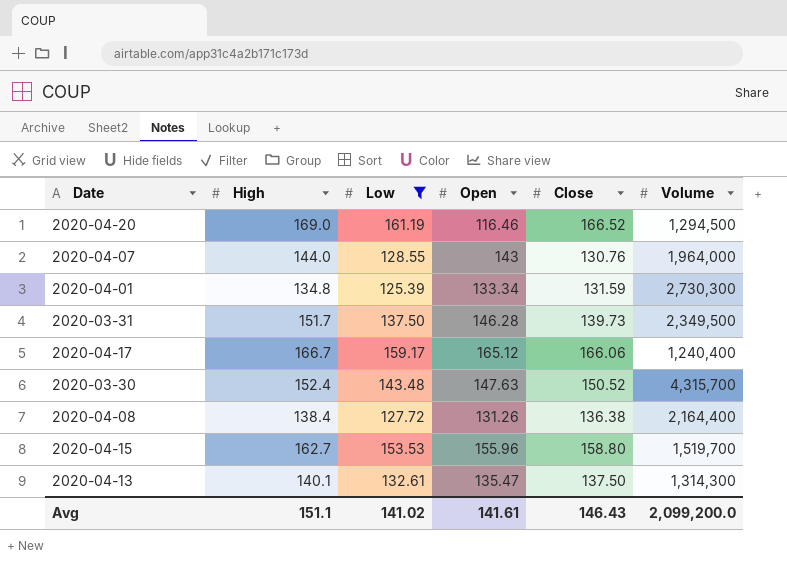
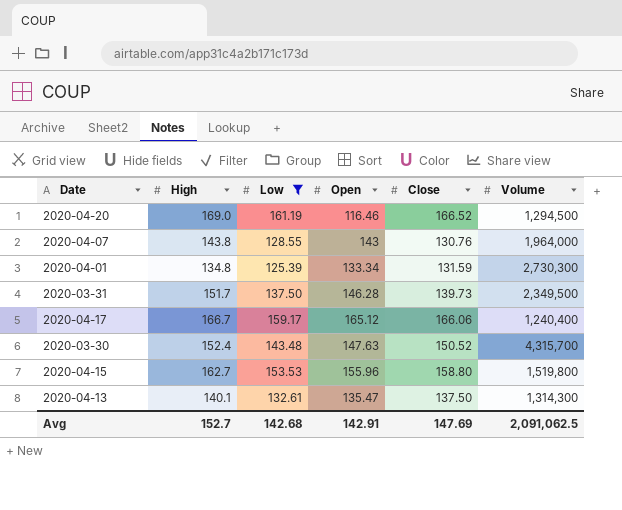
row 2020-04-08: 138.4 | 127.72 | 131.26 | 136.38 | 2,164,400 -> none
2020-04-07 | High: 144.0 -> 143.8
2020-04-15 | Volume: 1,519,700 -> 1,519,800
Avg | High: 151.1 -> 152.7
Avg | Low: 141.02 -> 142.68
Avg | Open: 141.61 -> 142.91
Avg | Close: 146.43 -> 147.69
Avg | Volume: 2,099,200.0 -> 2,091,062.5

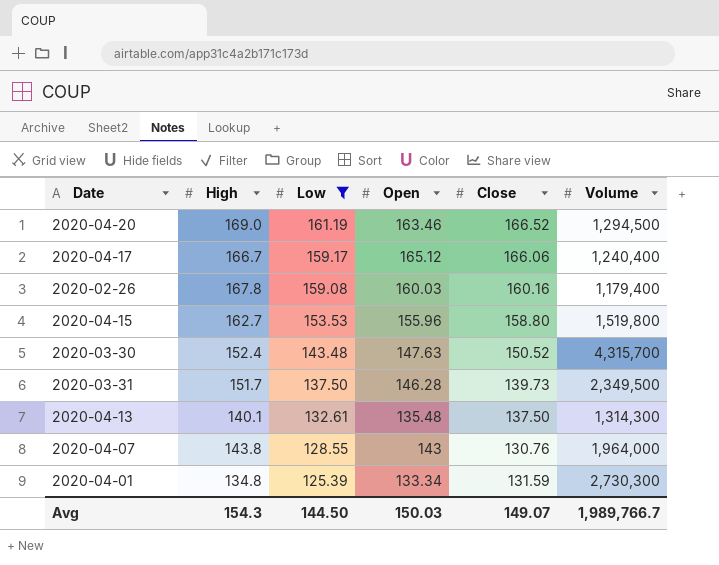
row order: none -> Low descending
2020-04-20 | Open: 116.46 -> 163.46
row 2020-02-26: none -> 167.8 | 159.08 | 160.03 | 160.16 | 1,179,400
2020-04-13 | Open: 135.47 -> 135.48
Avg | High: 152.7 -> 154.3
Avg | Low: 142.68 -> 144.50
Avg | Open: 142.91 -> 150.03
Avg | Close: 147.69 -> 149.07
Avg | Volume: 2,091,062.5 -> 1,989,766.7

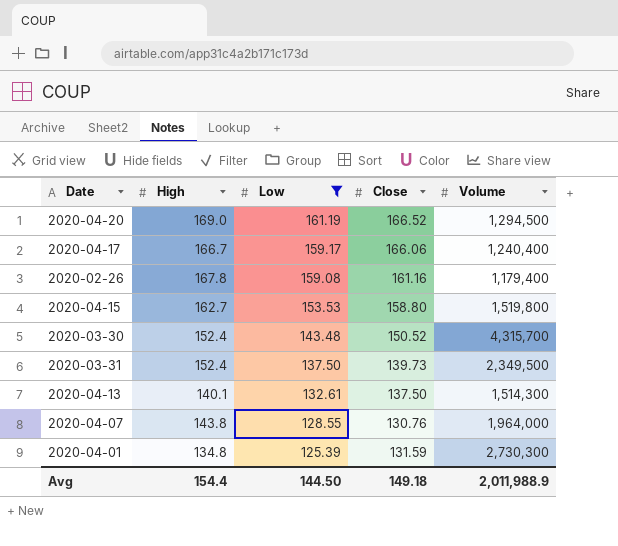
column Open | position: 4 -> none
2020-02-26 | Close: 160.16 -> 161.16
2020-03-31 | High: 151.7 -> 152.4
2020-04-13 | Volume: 1,314,300 -> 1,514,300
Avg | High: 154.3 -> 154.4
Avg | Close: 149.07 -> 149.18
Avg | Volume: 1,989,766.7 -> 2,011,988.9

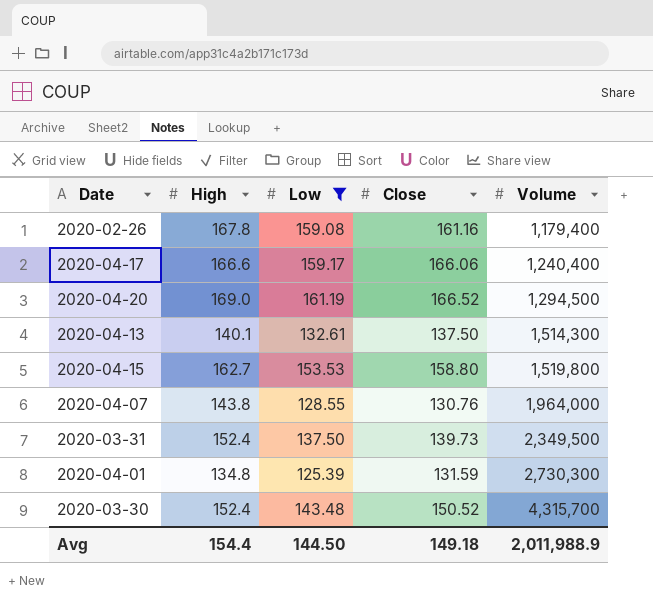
row order: Low descending -> Volume ascending
2020-04-17 | High: 166.7 -> 166.6

